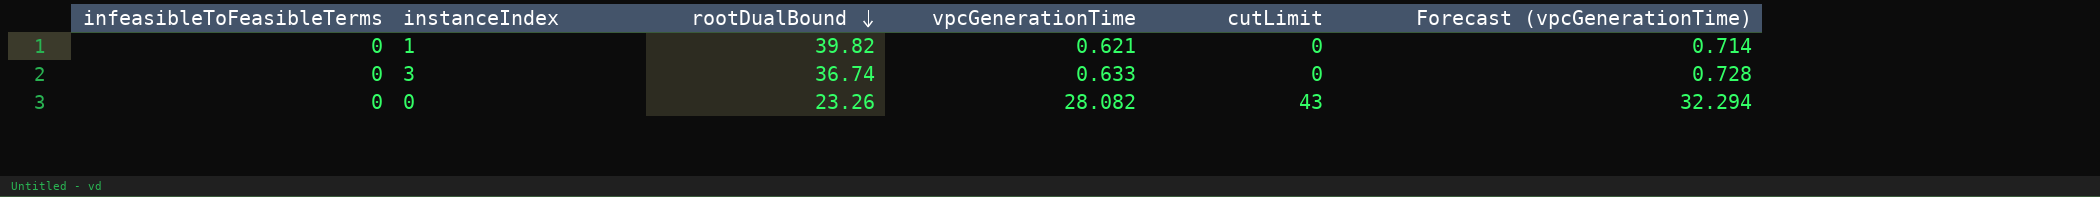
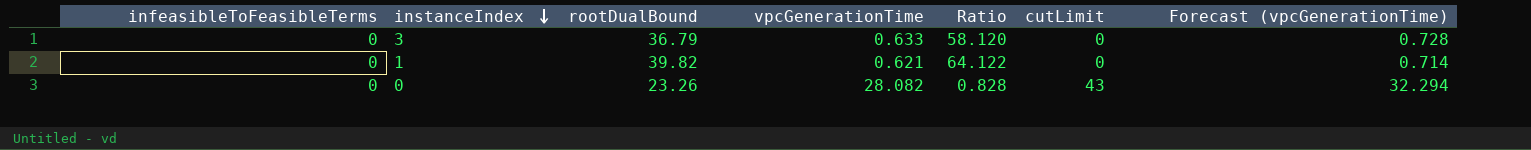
row order: rootDualBound descending -> instanceIndex descending
column Ratio | formula: none -> [rootDualBound] / [vpcGenerationTime]
3 | rootDualBound: 36.74 -> 36.79

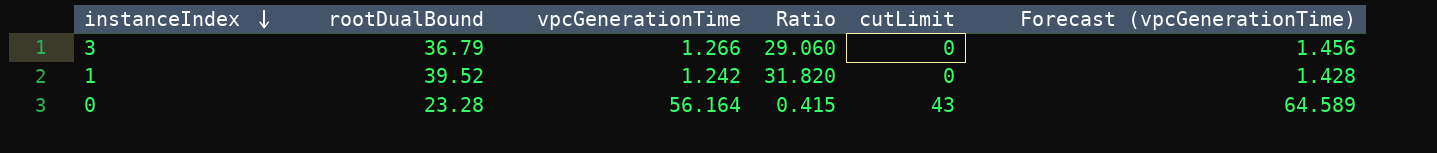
column infeasibleToFeasibleTerms | position: 1 -> none
3 | vpcGenerationTime: 0.633 -> 1.266
3 | Ratio: 58.120 -> 29.060
3 | Forecast (vpcGenerationTime): 0.728 -> 1.456
1 | rootDualBound: 39.82 -> 39.52
1 | vpcGenerationTime: 0.621 -> 1.242
1 | Ratio: 64.122 -> 31.820
1 | Forecast (vpcGenerationTime): 0.714 -> 1.428
0 | rootDualBound: 23.26 -> 23.28
0 | vpcGenerationTime: 28.082 -> 56.164
0 | Ratio: 0.828 -> 0.415
0 | Forecast (vpcGenerationTime): 32.294 -> 64.589

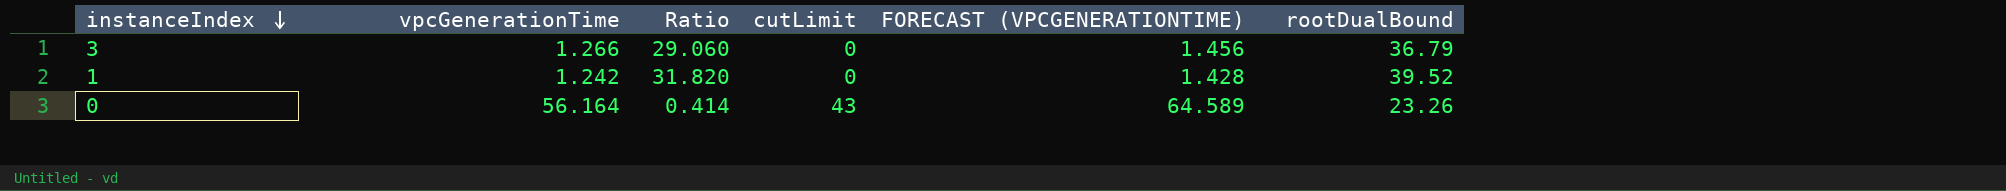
column name: Forecast (vpcGenerationTime) -> FORECAST (VPCGENERATIONTIME)
column rootDualBound | position: 2 -> 6
0 | Ratio: 0.415 -> 0.414
0 | rootDualBound: 23.28 -> 23.26

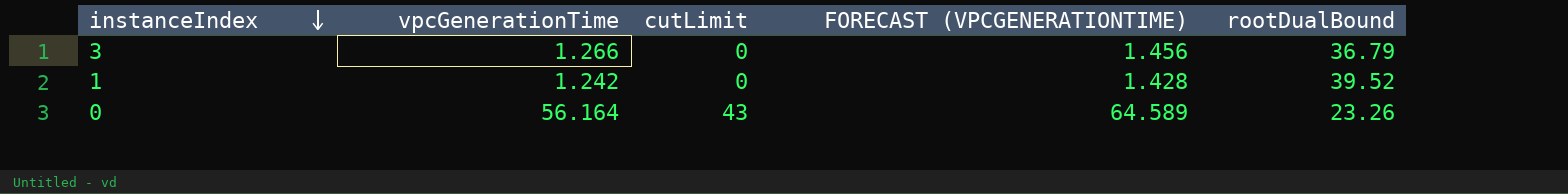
column Ratio | formula: [rootDualBound] / [vpcGenerationTime] -> none

